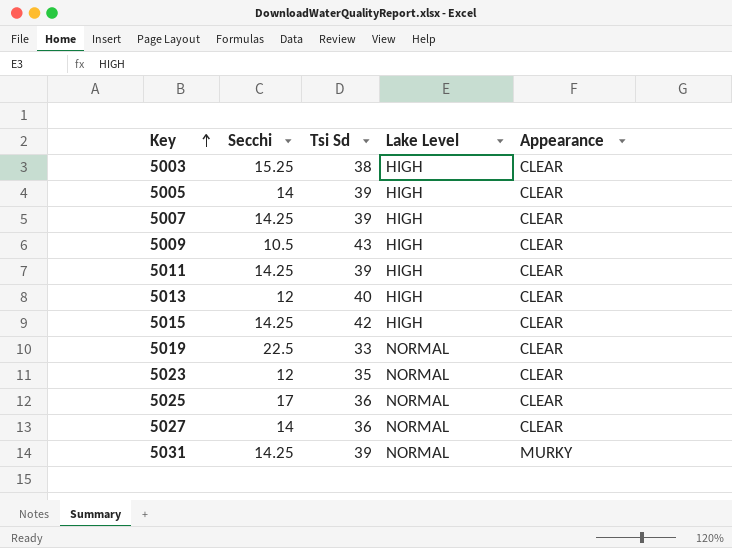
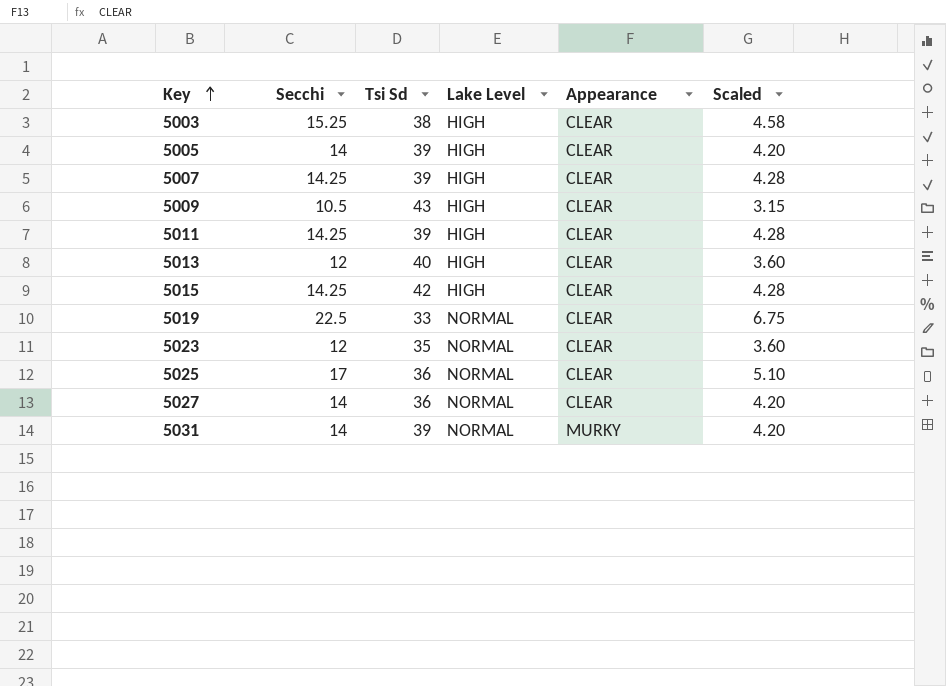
column Scaled | formula: none -> [Secchi] * 0.3
5031 | Secchi: 14.25 -> 14

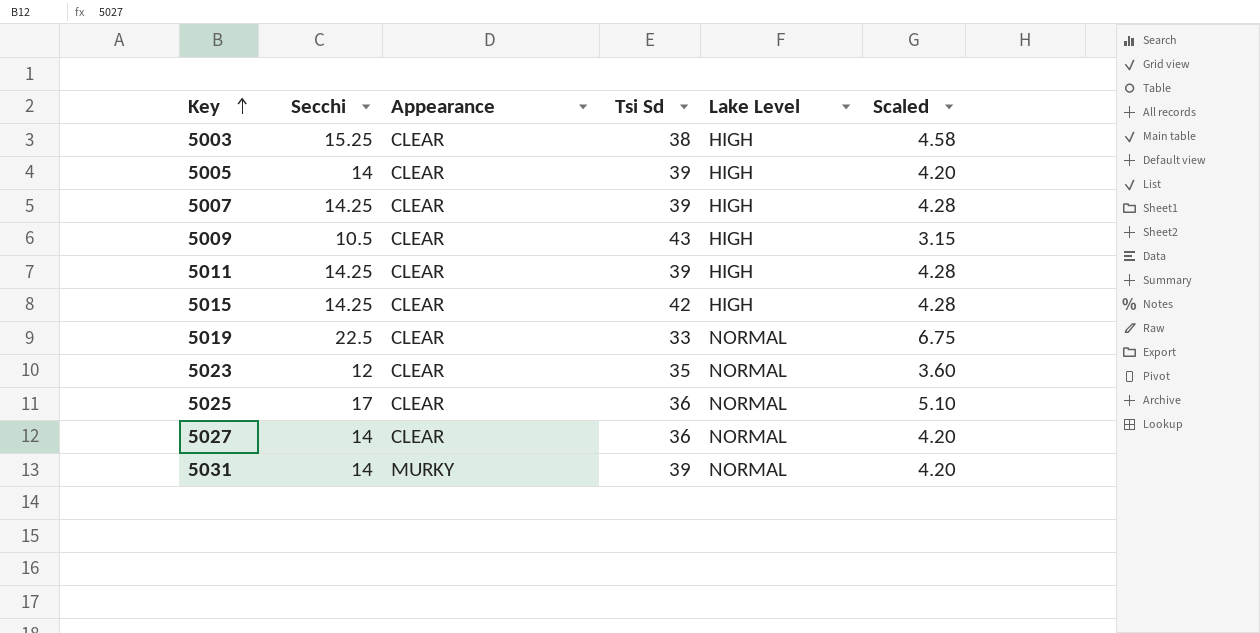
column Appearance | position: 5 -> 3
row 5013: 12 | 40 | HIGH | CLEAR | 3.60 -> none

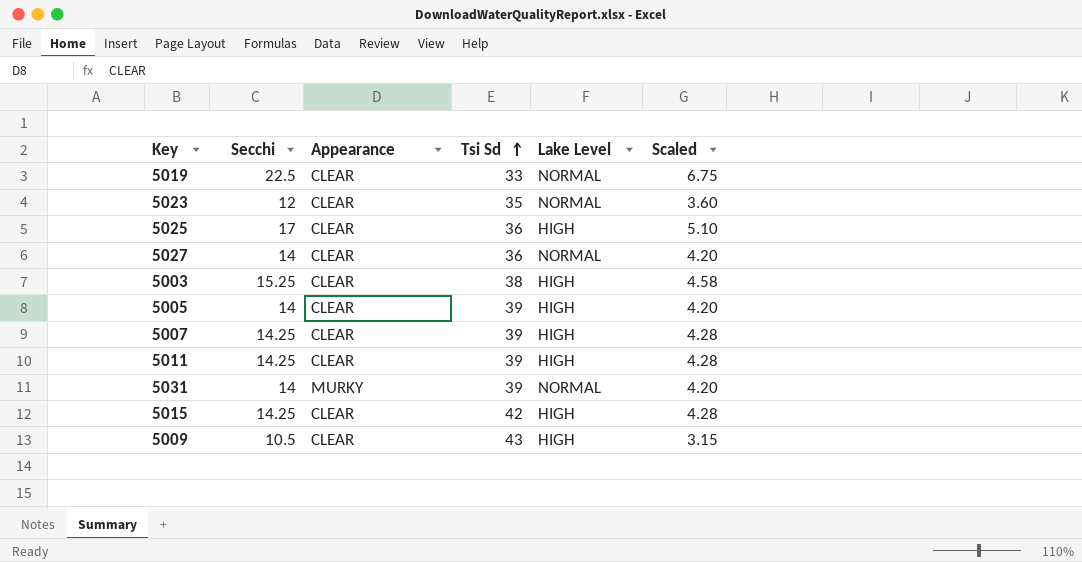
row order: Key ascending -> Tsi Sd ascending
5025 | Lake Level: NORMAL -> HIGH

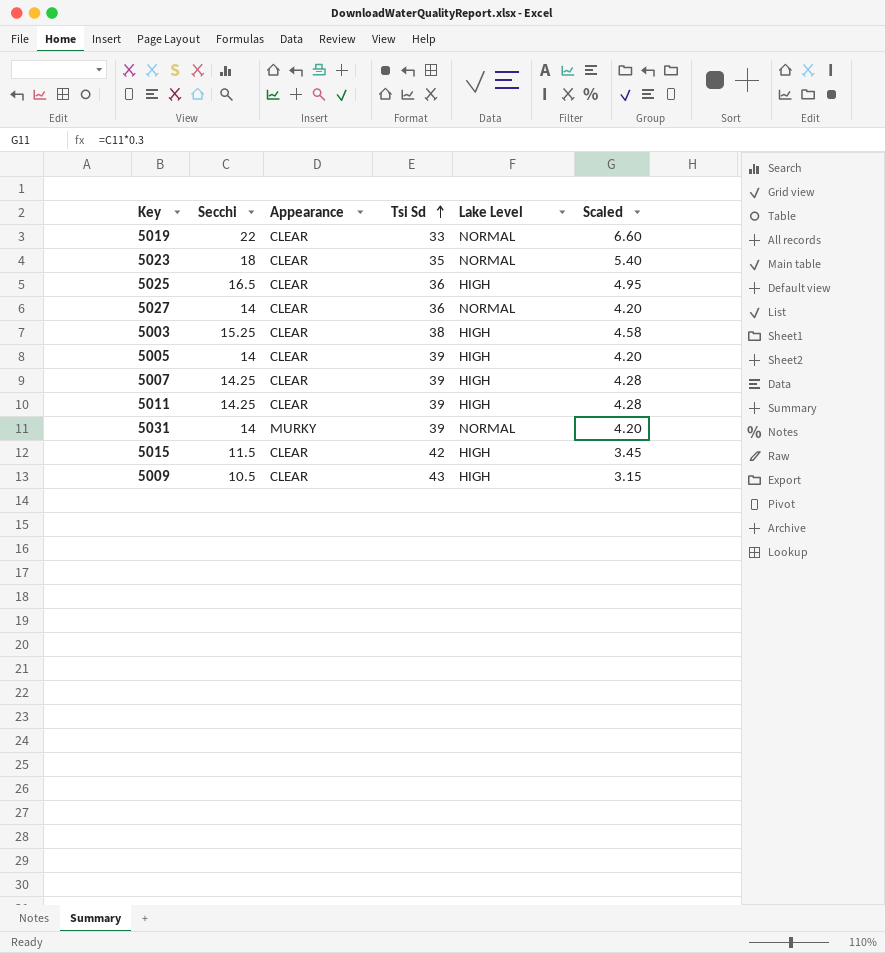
5019 | Secchi: 22.5 -> 22
5019 | Scaled: 6.75 -> 6.60
5023 | Secchi: 12 -> 18
5023 | Scaled: 3.60 -> 5.40
5025 | Secchi: 17 -> 16.5
5025 | Scaled: 5.10 -> 4.95
5015 | Secchi: 14.25 -> 11.5
5015 | Scaled: 4.28 -> 3.45

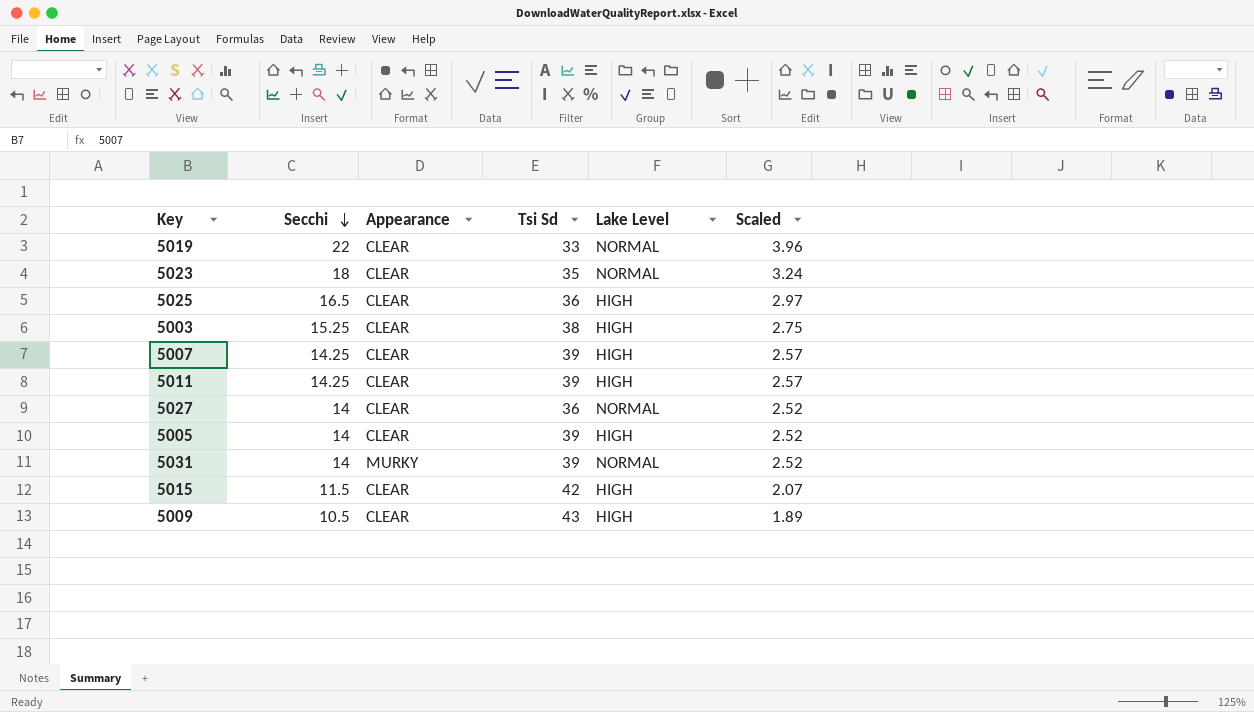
row order: Tsi Sd ascending -> Secchi descending
column Scaled | formula: [Secchi] * 0.3 -> [Secchi] * 0.18

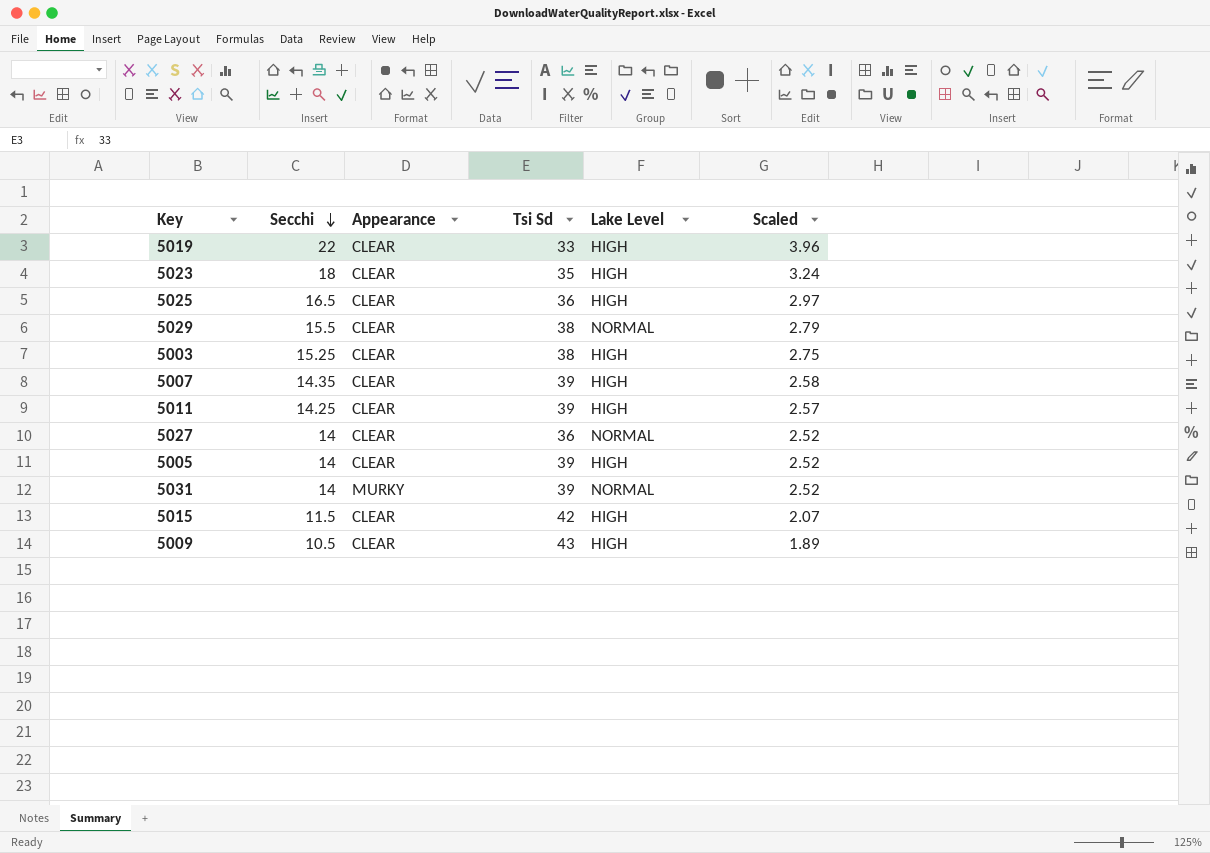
5019 | Lake Level: NORMAL -> HIGH
5023 | Lake Level: NORMAL -> HIGH
row 5029: none -> 15.5 | CLEAR | 38 | NORMAL | 2.79
5007 | Secchi: 14.25 -> 14.35
5007 | Scaled: 2.57 -> 2.58

